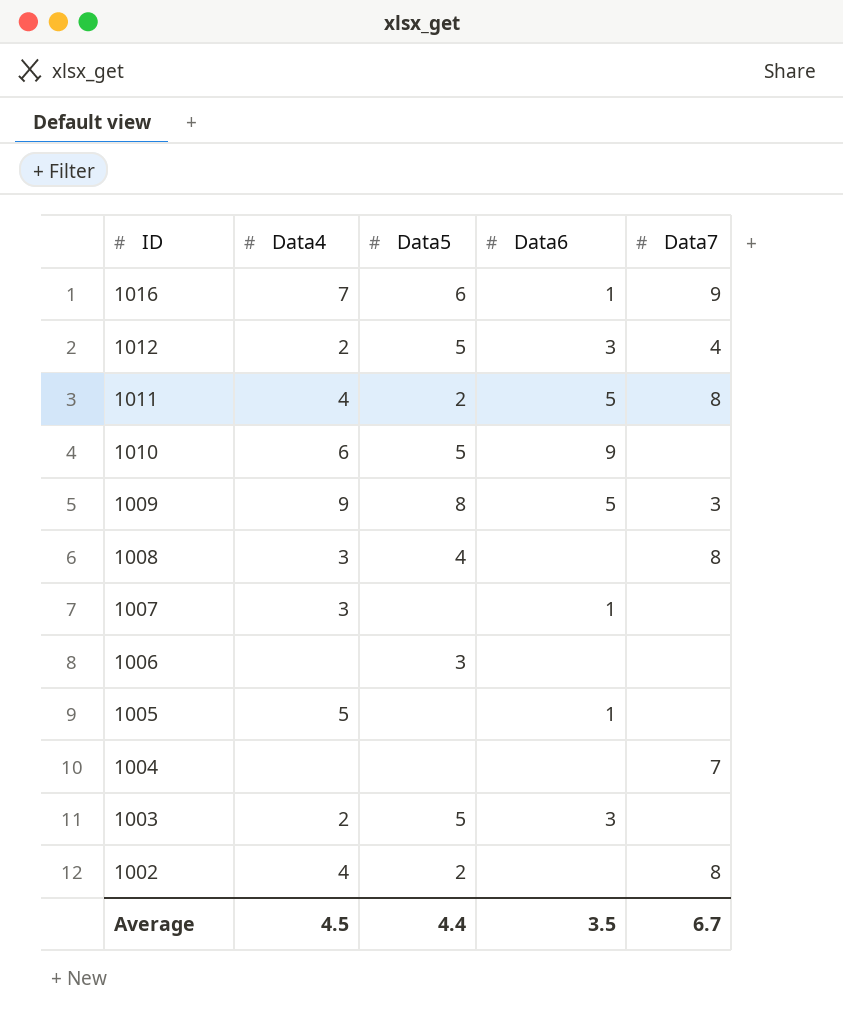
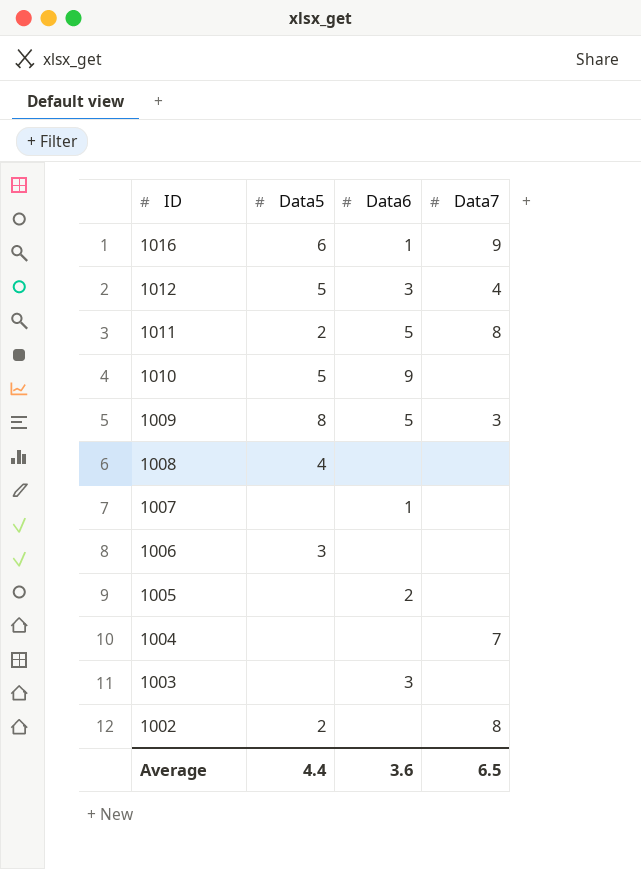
column Data4 | position: 2 -> none
1008 | Data7: 8 -> none
1005 | Data6: 1 -> 2
1003 | Data5: 5 -> none
Average | Data6: 3.5 -> 3.6
Average | Data7: 6.7 -> 6.5

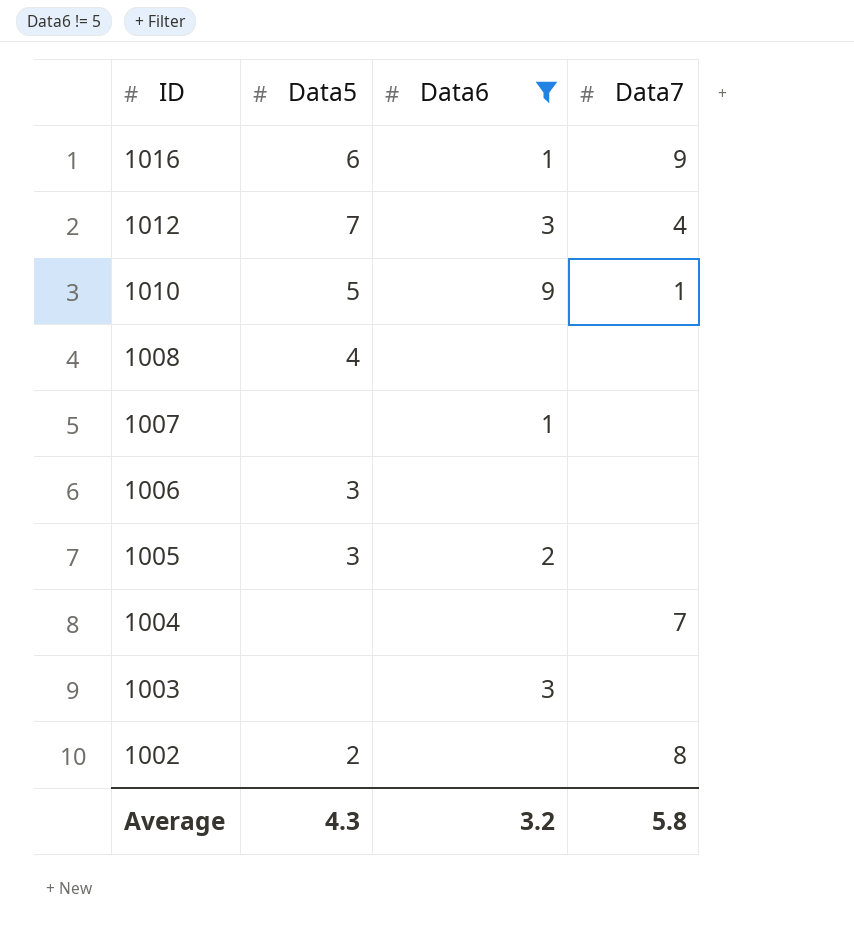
filter: none -> Data6 != 5
1012 | Data5: 5 -> 7
1010 | Data7: none -> 1
1005 | Data5: none -> 3
Average | Data5: 4.4 -> 4.3
Average | Data6: 3.6 -> 3.2
Average | Data7: 6.5 -> 5.8

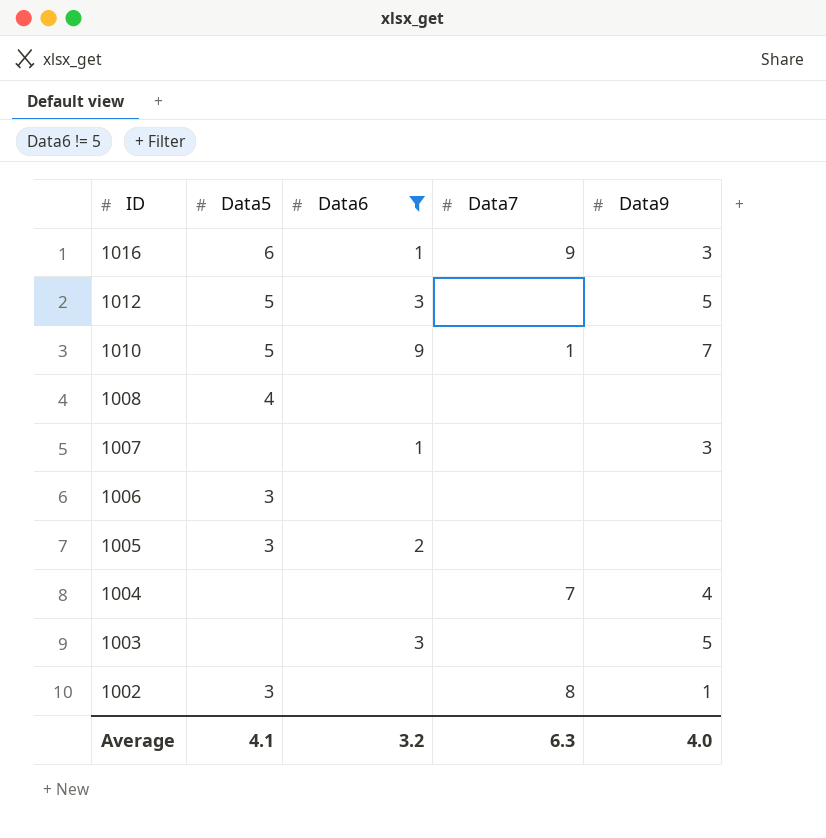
column Data9 | position: none -> 5
1012 | Data5: 7 -> 5
1012 | Data7: 4 -> none
1002 | Data5: 2 -> 3
Average | Data5: 4.3 -> 4.1
Average | Data7: 5.8 -> 6.3

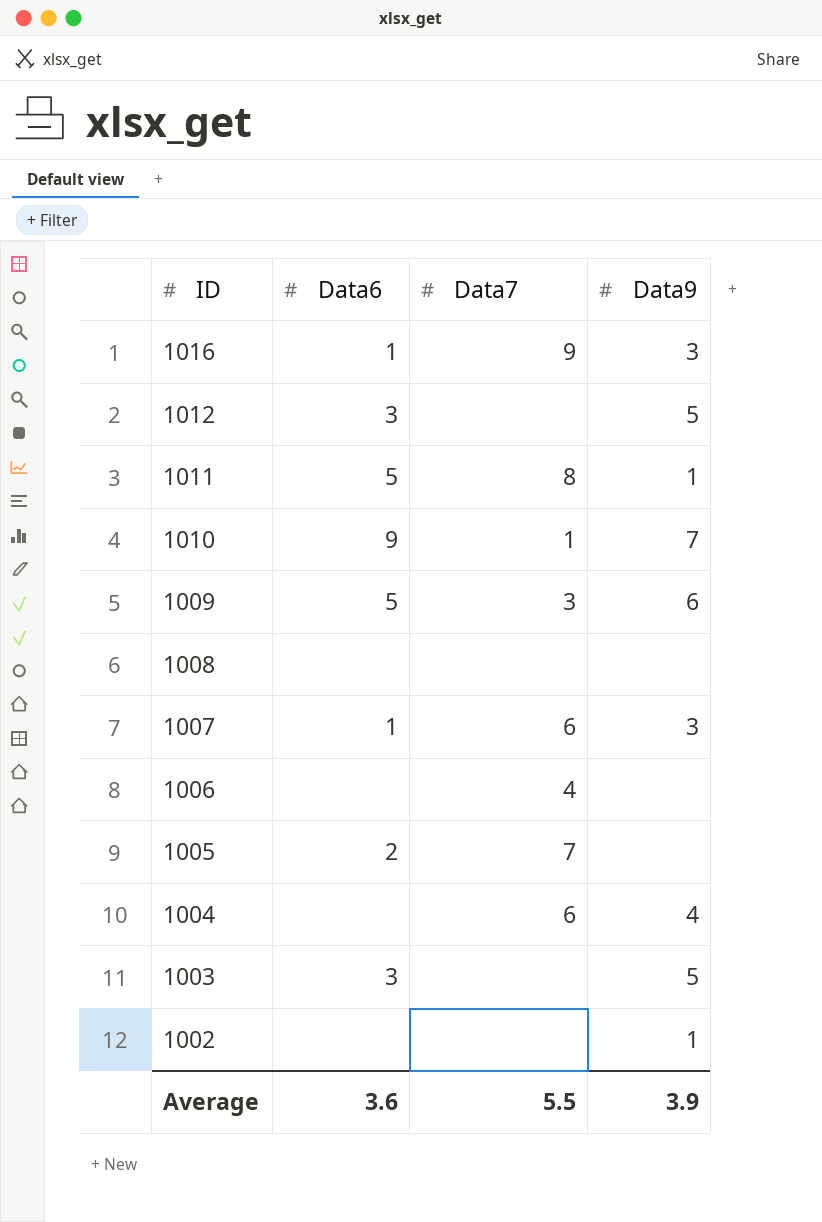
filter: Data6 != 5 -> none
column Data5 | position: 2 -> none
1007 | Data7: none -> 6
1006 | Data7: none -> 4
1005 | Data7: none -> 7
1004 | Data7: 7 -> 6
1002 | Data7: 8 -> none
Average | Data6: 3.2 -> 3.6
Average | Data7: 6.3 -> 5.5
Average | Data9: 4.0 -> 3.9

